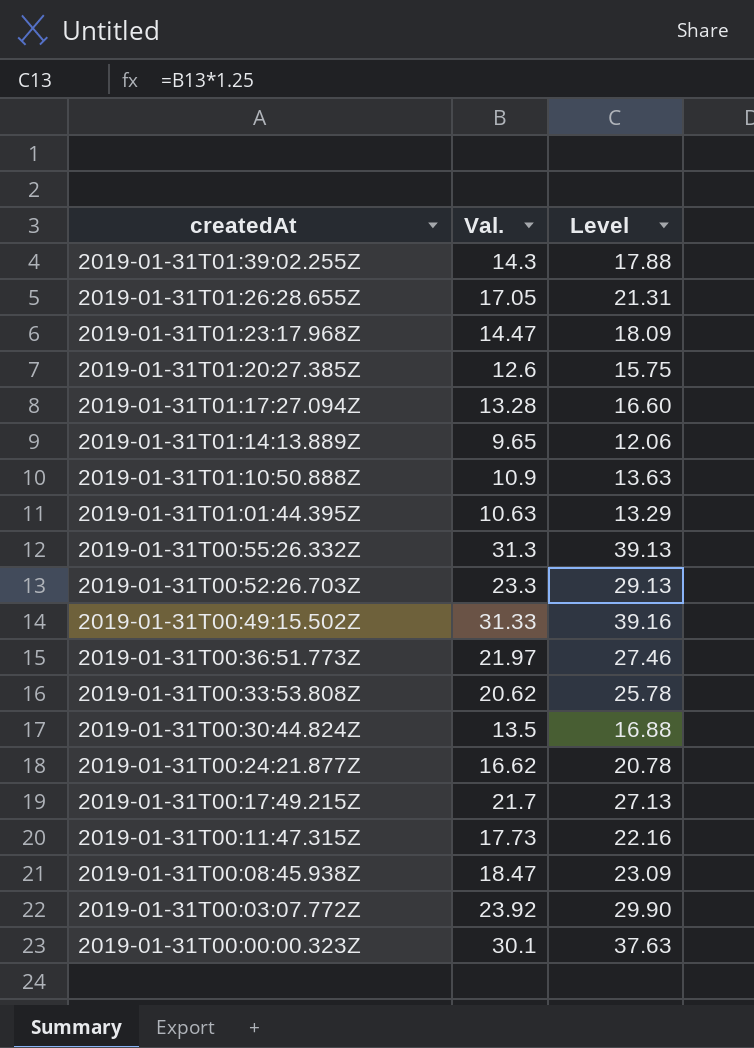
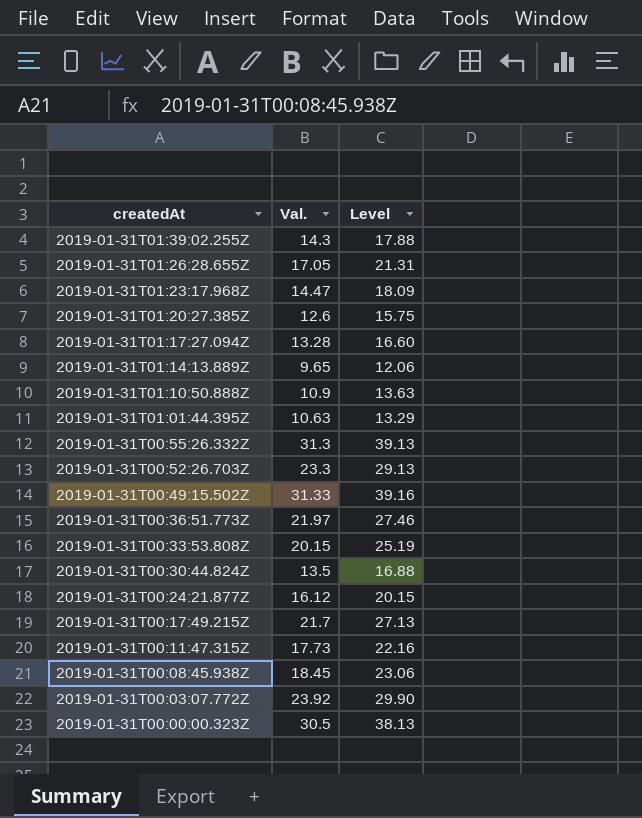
2019-01-31T00:33:53.808Z | Val.: 20.62 -> 20.15
2019-01-31T00:33:53.808Z | Level: 25.78 -> 25.19
2019-01-31T00:24:21.877Z | Val.: 16.62 -> 16.12
2019-01-31T00:24:21.877Z | Level: 20.78 -> 20.15
2019-01-31T00:08:45.938Z | Val.: 18.47 -> 18.45
2019-01-31T00:08:45.938Z | Level: 23.09 -> 23.06
2019-01-31T00:00:00.323Z | Val.: 30.1 -> 30.5
2019-01-31T00:00:00.323Z | Level: 37.63 -> 38.13

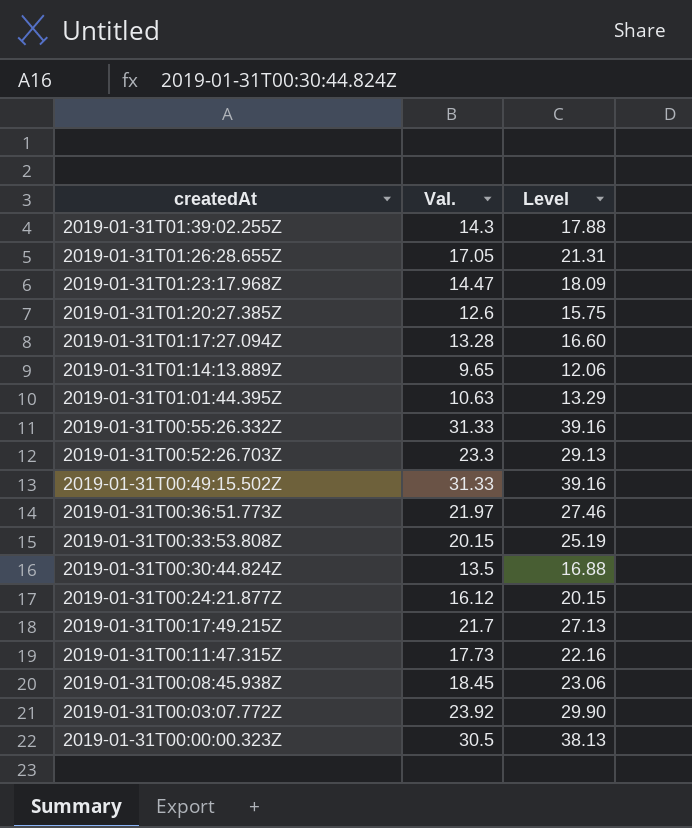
row 2019-01-31T01:10:50.888Z: 10.9 | 13.63 -> none
2019-01-31T00:55:26.332Z | Val.: 31.3 -> 31.33
2019-01-31T00:55:26.332Z | Level: 39.13 -> 39.16

